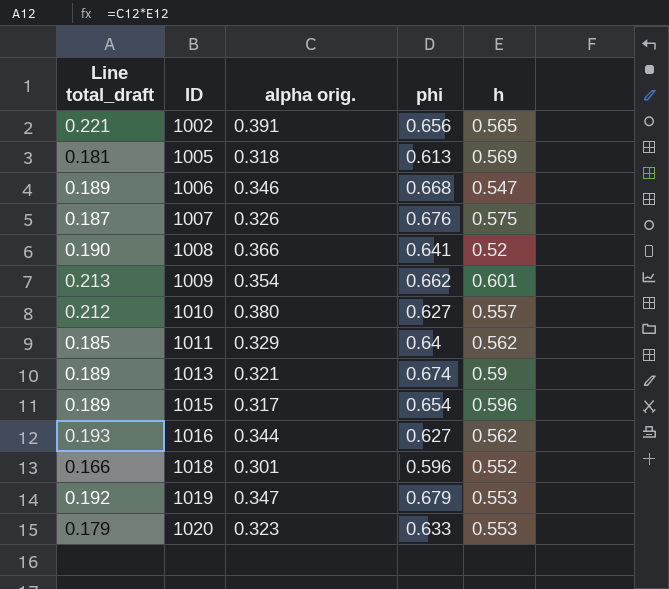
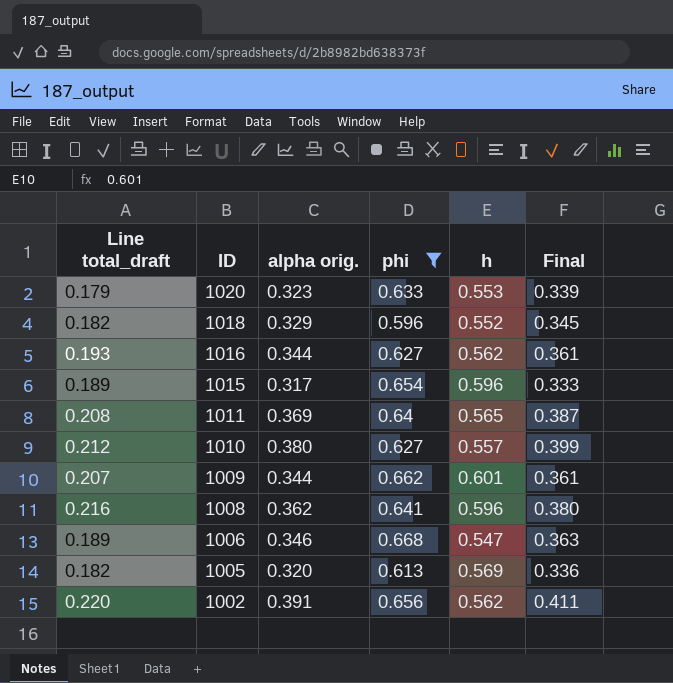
filter: none -> phi <= 0.668
row order: ID ascending -> ID descending
column Final | formula: none -> [alpha orig.] * 1.05
1018 | Line total_draft: 0.166 -> 0.182
1018 | alpha orig.: 0.301 -> 0.329
1011 | Line total_draft: 0.185 -> 0.208
1011 | alpha orig.: 0.329 -> 0.369
1011 | h: 0.562 -> 0.565
1009 | Line total_draft: 0.213 -> 0.207
1009 | alpha orig.: 0.354 -> 0.344
1008 | Line total_draft: 0.190 -> 0.216
1008 | alpha orig.: 0.366 -> 0.362
1008 | h: 0.52 -> 0.596
1005 | Line total_draft: 0.181 -> 0.182
1005 | alpha orig.: 0.318 -> 0.320
1002 | Line total_draft: 0.221 -> 0.220
1002 | h: 0.565 -> 0.562

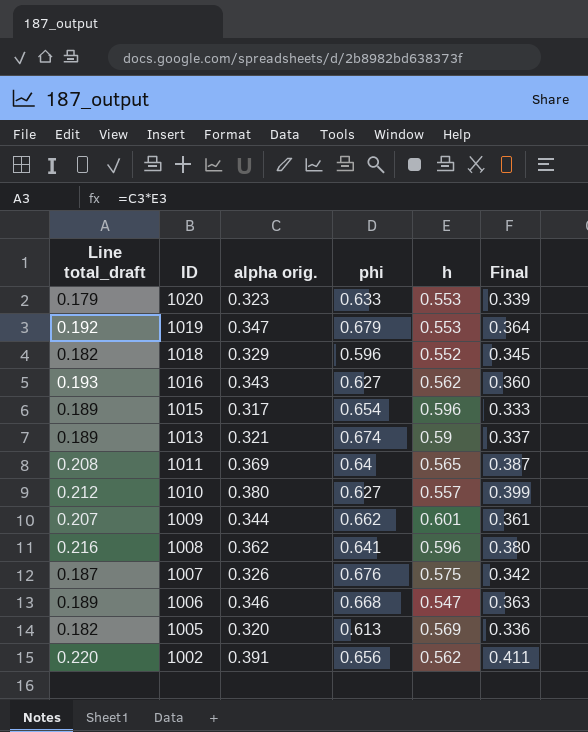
filter: phi <= 0.668 -> none
1016 | alpha orig.: 0.344 -> 0.343
1016 | Final: 0.361 -> 0.360

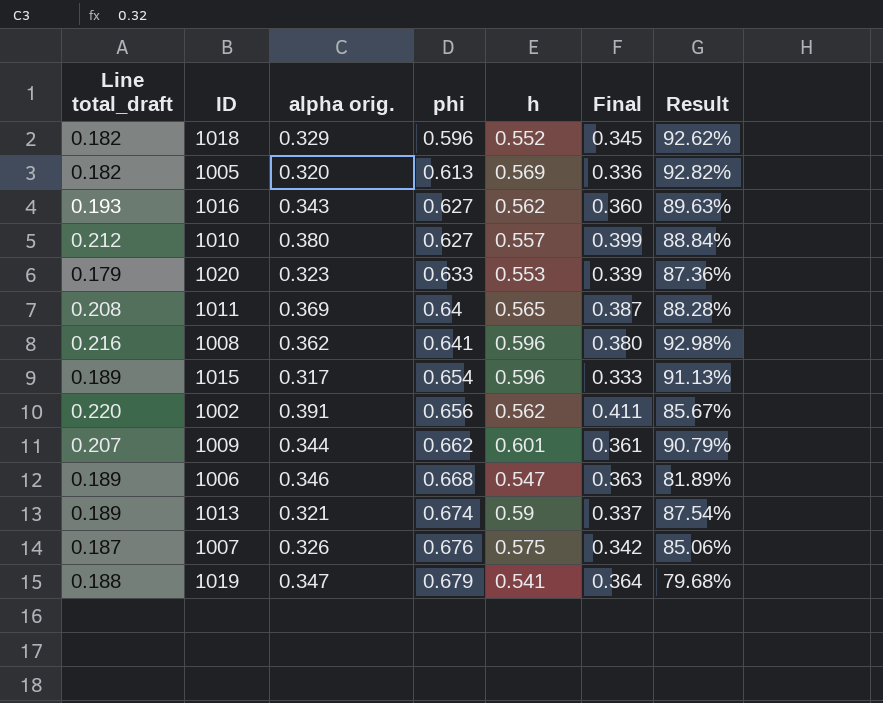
row order: ID descending -> phi ascending
column Result | formula: none -> [h] / [phi]
1019 | Line total_draft: 0.192 -> 0.188
1019 | h: 0.553 -> 0.541

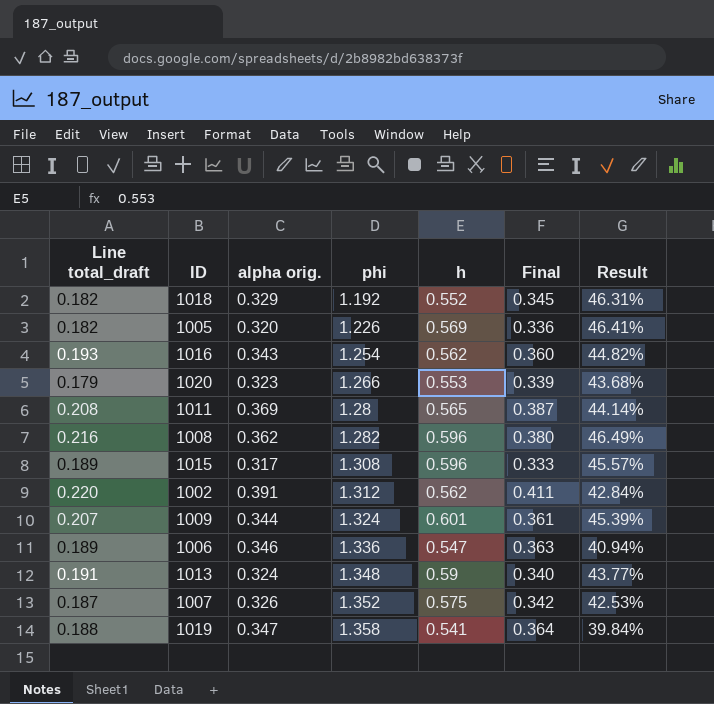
row 1010: 0.212 | 0.380 | 0.627 | 0.557 | 0.399 | 88.84% -> none
1018 | phi: 0.596 -> 1.192
1018 | Result: 92.62% -> 46.31%
1005 | phi: 0.613 -> 1.226
1005 | Result: 92.82% -> 46.41%
1016 | phi: 0.627 -> 1.254
1016 | Result: 89.63% -> 44.82%
1020 | phi: 0.633 -> 1.266
1020 | Result: 87.36% -> 43.68%
1011 | phi: 0.64 -> 1.28
1011 | Result: 88.28% -> 44.14%
1008 | phi: 0.641 -> 1.282
1008 | Result: 92.98% -> 46.49%
1015 | phi: 0.654 -> 1.308
1015 | Result: 91.13% -> 45.57%
1002 | phi: 0.656 -> 1.312
1002 | Result: 85.67% -> 42.84%
1009 | phi: 0.662 -> 1.324
1009 | Result: 90.79% -> 45.39%
1006 | phi: 0.668 -> 1.336
1006 | Result: 81.89% -> 40.94%
1013 | Line total_draft: 0.189 -> 0.191
1013 | alpha orig.: 0.321 -> 0.324
1013 | phi: 0.674 -> 1.348
1013 | Final: 0.337 -> 0.340
1013 | Result: 87.54% -> 43.77%
1007 | phi: 0.676 -> 1.352
1007 | Result: 85.06% -> 42.53%
1019 | phi: 0.679 -> 1.358
1019 | Result: 79.68% -> 39.84%

